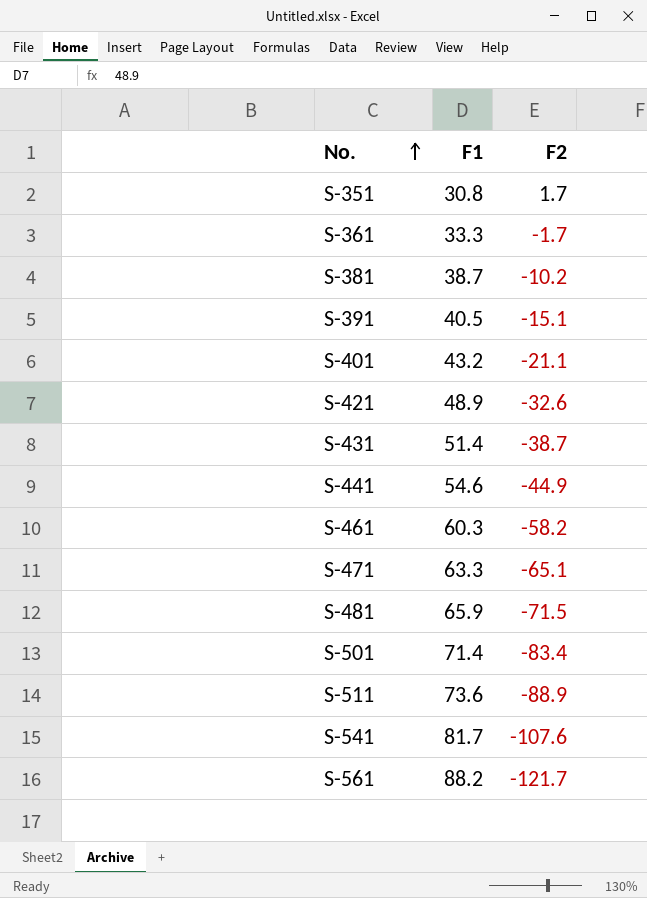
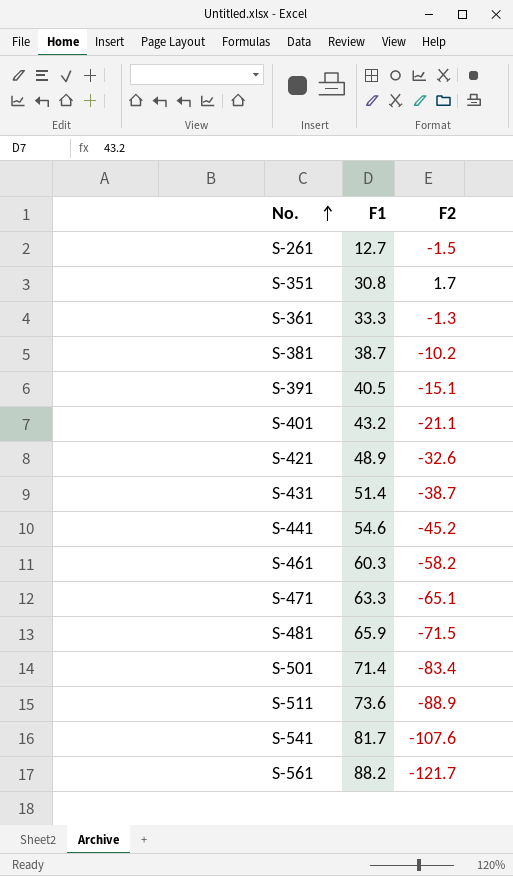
row S-261: none -> 12.7 | -1.5
S-361 | F2: -1.7 -> -1.3
S-441 | F2: -44.9 -> -45.2

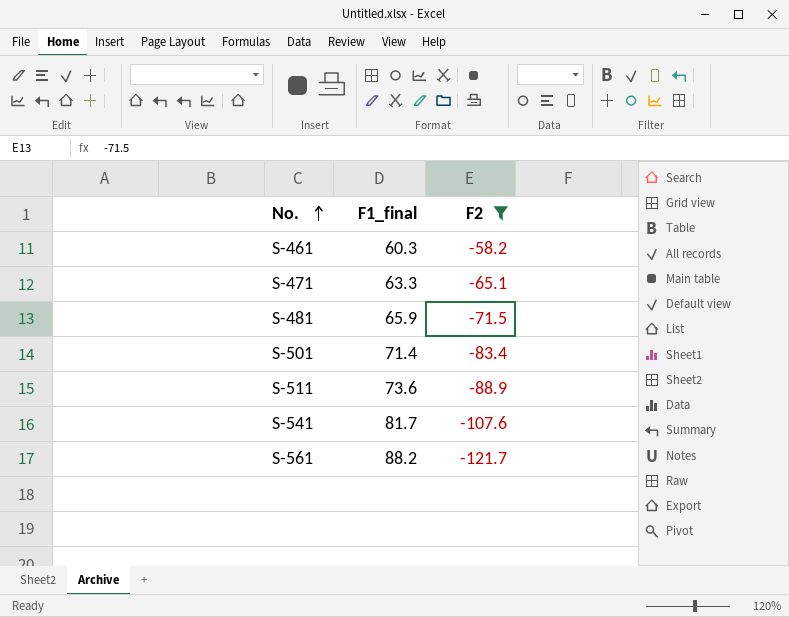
filter: none -> F2 <= -58.2
column name: F1 -> F1_final

